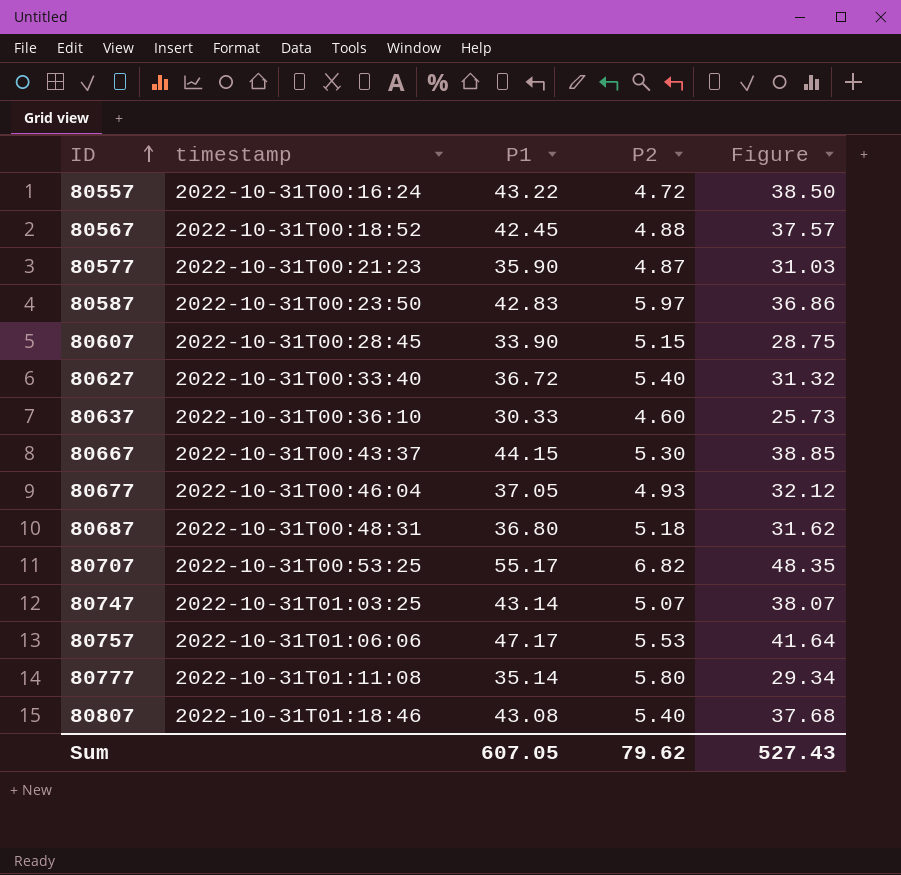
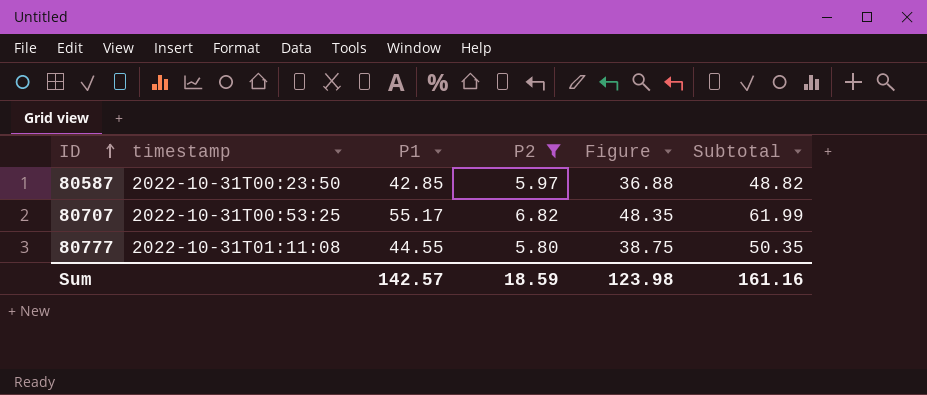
filter: none -> P2 >= 5.80
column Subtotal | formula: none -> [P1] + [P2]
80587 | P1: 42.83 -> 42.85
80587 | Figure: 36.86 -> 36.88
80777 | P1: 35.14 -> 44.55
80777 | Figure: 29.34 -> 38.75
Sum | P1: 607.05 -> 142.57
Sum | P2: 79.62 -> 18.59
Sum | Figure: 527.43 -> 123.98

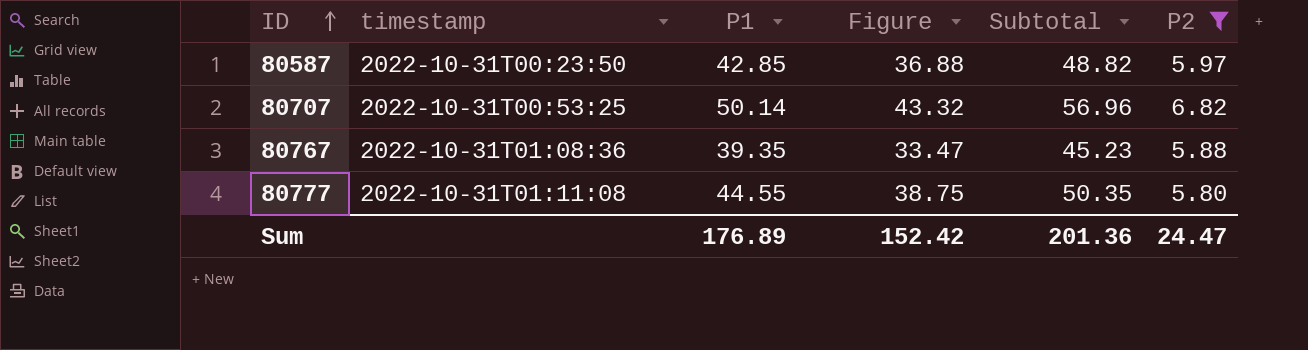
column P2 | position: 4 -> 6
80707 | P1: 55.17 -> 50.14
80707 | Figure: 48.35 -> 43.32
80707 | Subtotal: 61.99 -> 56.96
row 80767: none -> 2022-10-31T01:08:36 | 39.35 | 33.47 | 45.23 | 5.88
Sum | P1: 142.57 -> 176.89
Sum | Figure: 123.98 -> 152.42
Sum | Subtotal: 161.16 -> 201.36
Sum | P2: 18.59 -> 24.47

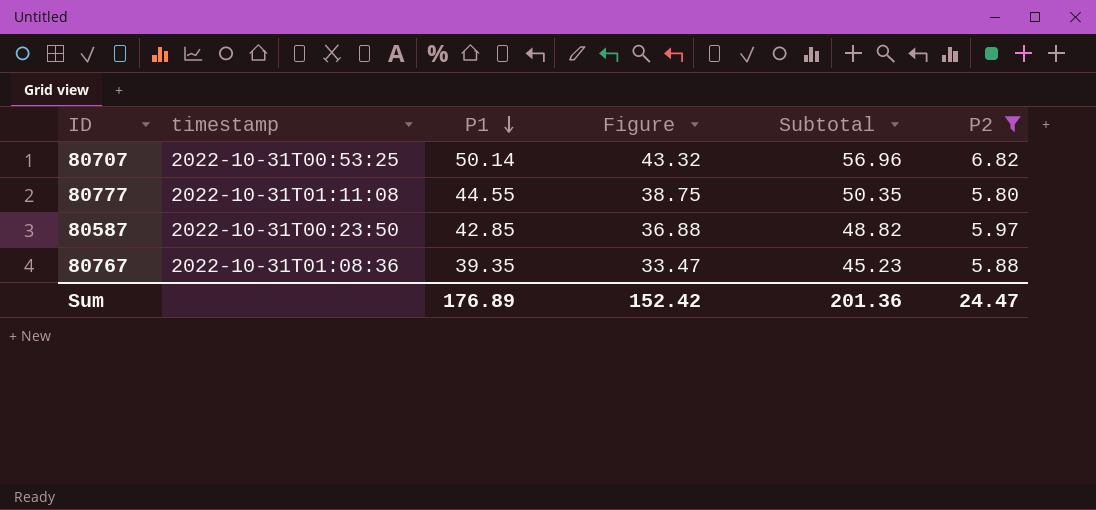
row order: ID ascending -> P1 descending

